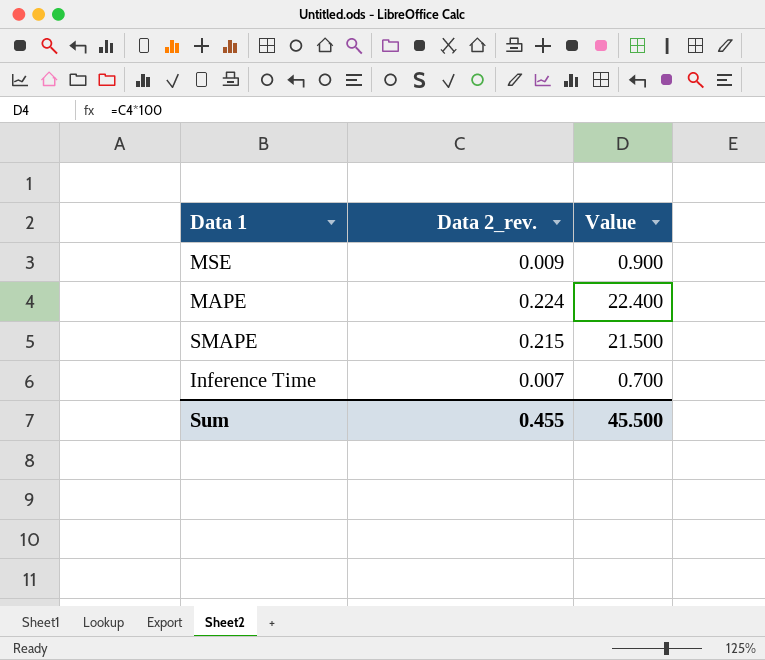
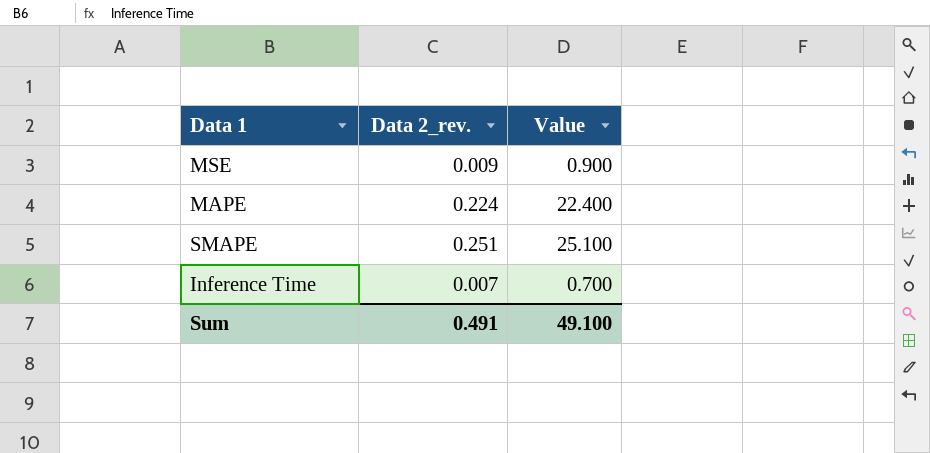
SMAPE | Data 2_rev.: 0.215 -> 0.251
SMAPE | Value: 21.500 -> 25.100
Sum | Data 2_rev.: 0.455 -> 0.491
Sum | Value: 45.500 -> 49.100

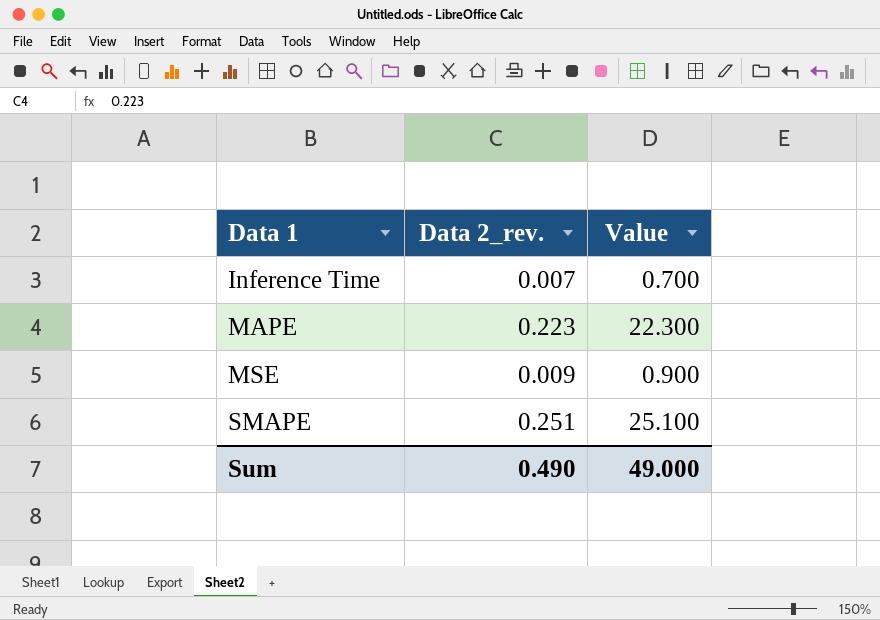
row order: none -> Data 1 ascending
MAPE | Data 2_rev.: 0.224 -> 0.223
MAPE | Value: 22.400 -> 22.300
Sum | Data 2_rev.: 0.491 -> 0.490
Sum | Value: 49.100 -> 49.000

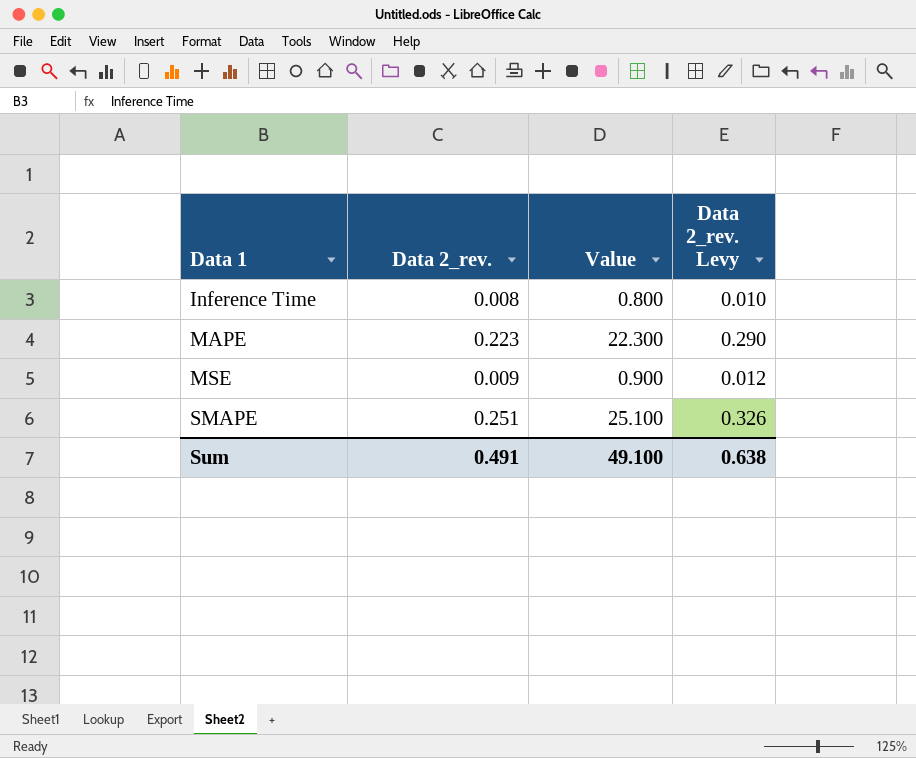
column Data 2_rev. Levy | formula: none -> [Data 2_rev.] * 1.3
Inference Time | Data 2_rev.: 0.007 -> 0.008
Inference Time | Value: 0.700 -> 0.800
Sum | Data 2_rev.: 0.490 -> 0.491
Sum | Value: 49.000 -> 49.100

